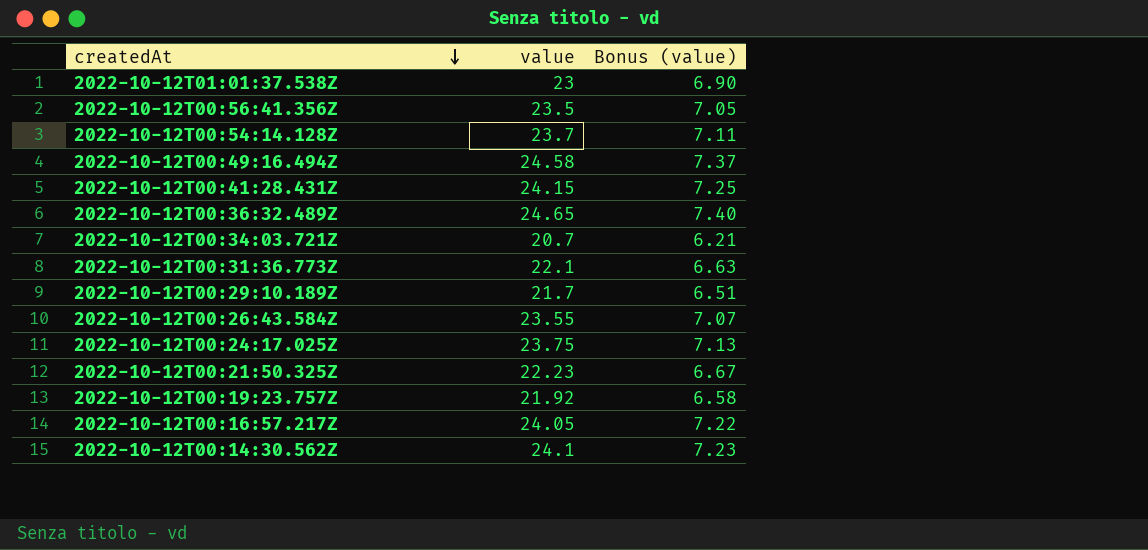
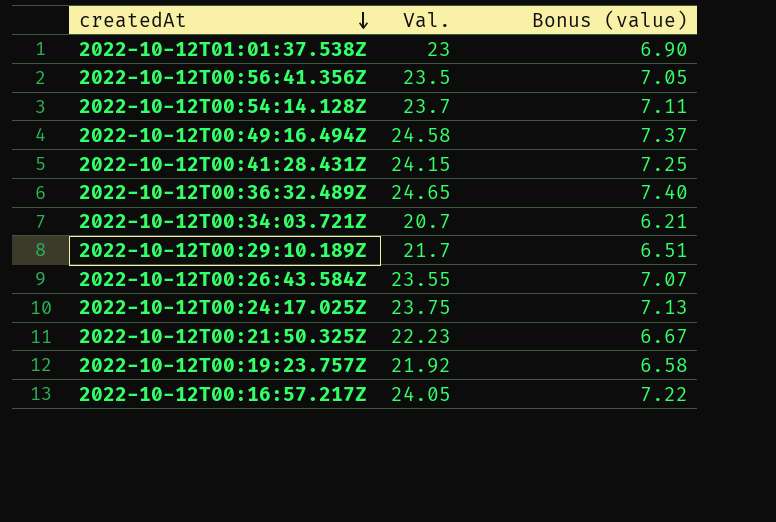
column name: value -> Val.
row 2022-10-12T00:31:36.773Z: 22.1 | 6.63 -> none
row 2022-10-12T00:14:30.562Z: 24.1 | 7.23 -> none

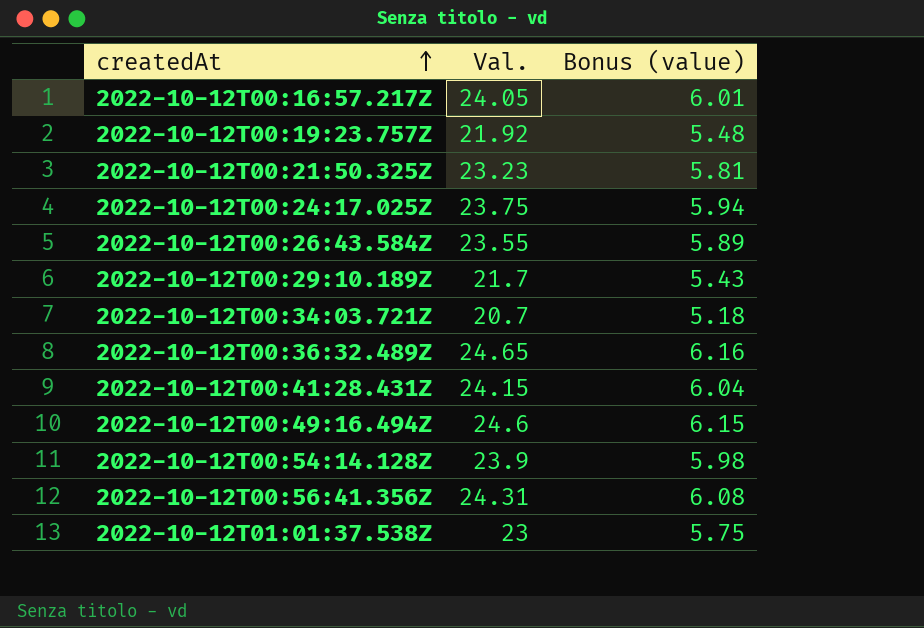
row order: createdAt descending -> createdAt ascending
column Bonus (value) | formula: [Val.] * 0.3 -> [Val.] * 0.25
2022-10-12T00:21:50.325Z | Val.: 22.23 -> 23.23
2022-10-12T00:49:16.494Z | Val.: 24.58 -> 24.6
2022-10-12T00:54:14.128Z | Val.: 23.7 -> 23.9
2022-10-12T00:56:41.356Z | Val.: 23.5 -> 24.31

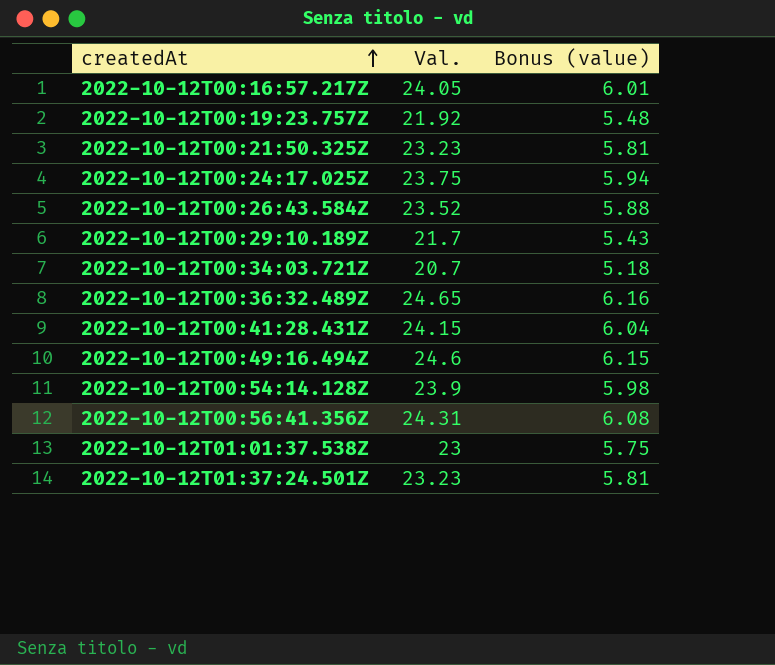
2022-10-12T00:26:43.584Z | Val.: 23.55 -> 23.52
2022-10-12T00:26:43.584Z | Bonus (value): 5.89 -> 5.88
row 2022-10-12T01:37:24.501Z: none -> 23.23 | 5.81

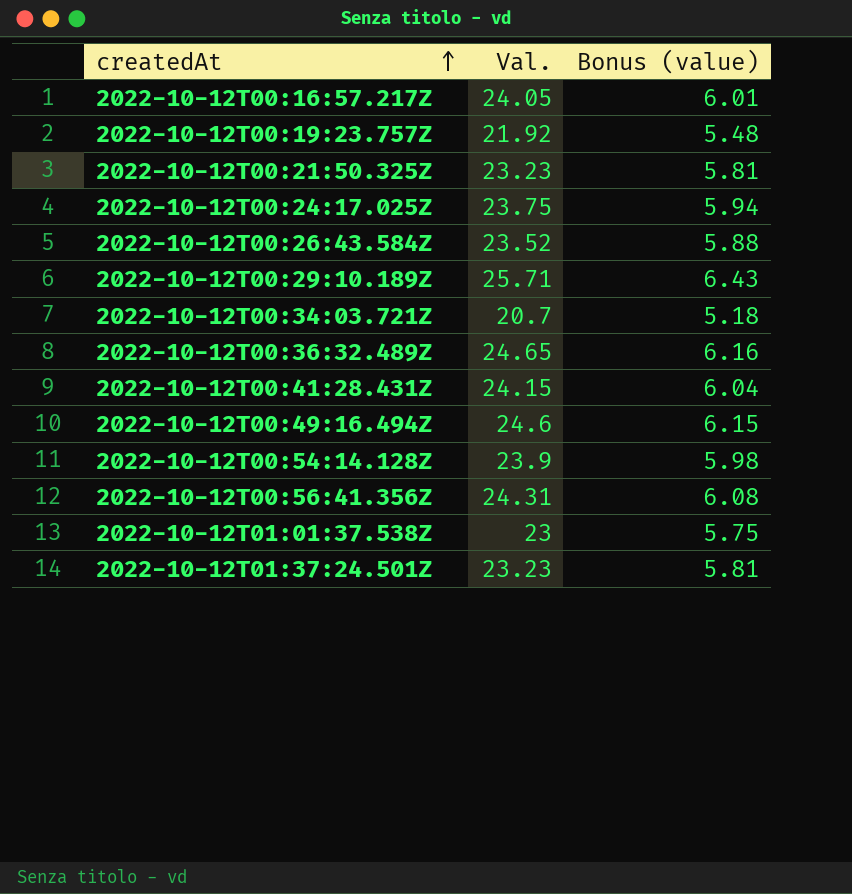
2022-10-12T00:29:10.189Z | Val.: 21.7 -> 25.71
2022-10-12T00:29:10.189Z | Bonus (value): 5.43 -> 6.43

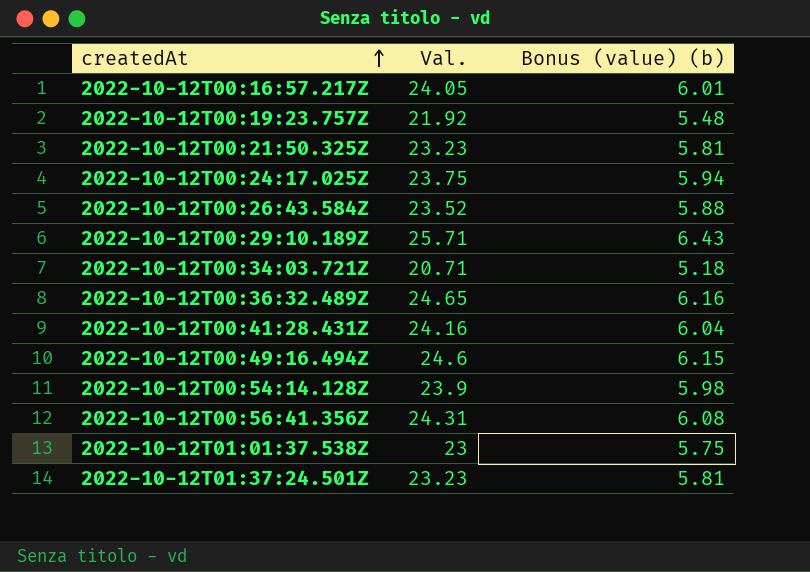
column name: Bonus (value) -> Bonus (value) (b)
2022-10-12T00:34:03.721Z | Val.: 20.7 -> 20.71
2022-10-12T00:41:28.431Z | Val.: 24.15 -> 24.16

